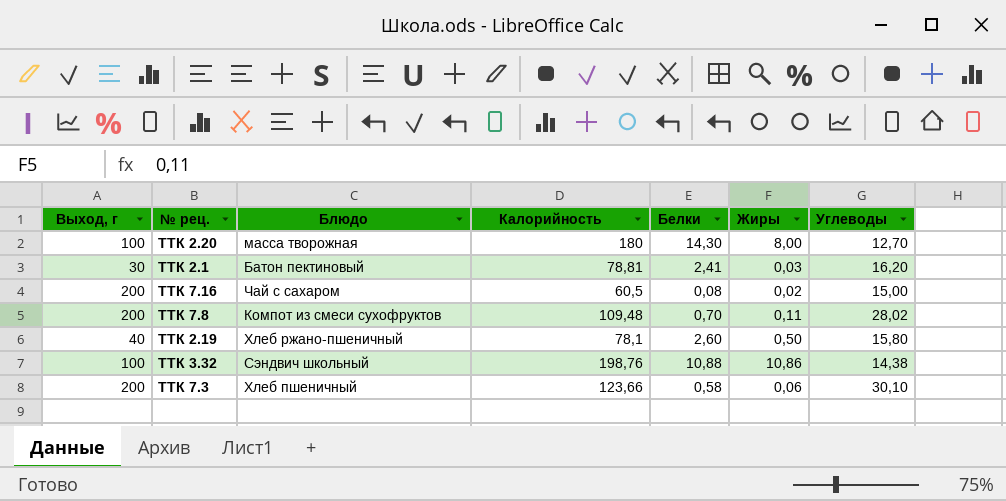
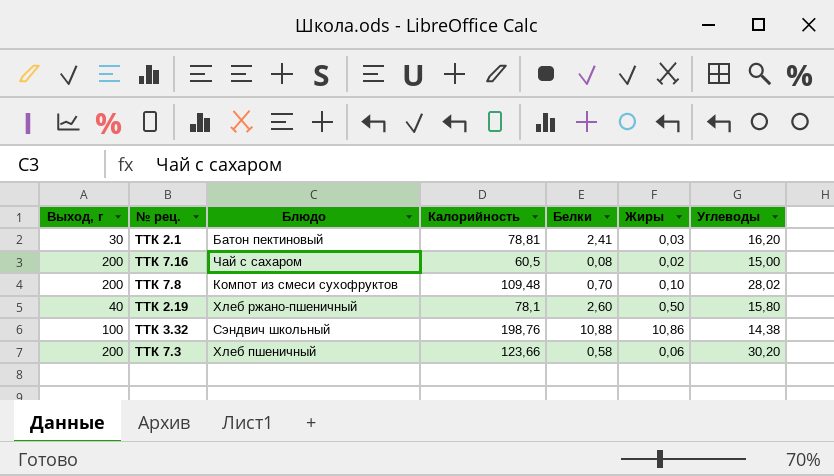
row ТТК 2.20: 100 | масса творожная | 180 | 14,30 | 8,00 | 12,70 -> none
ТТК 7.8 | Жиры: 0,11 -> 0,10
ТТК 7.3 | Углеводы: 30,10 -> 30,20

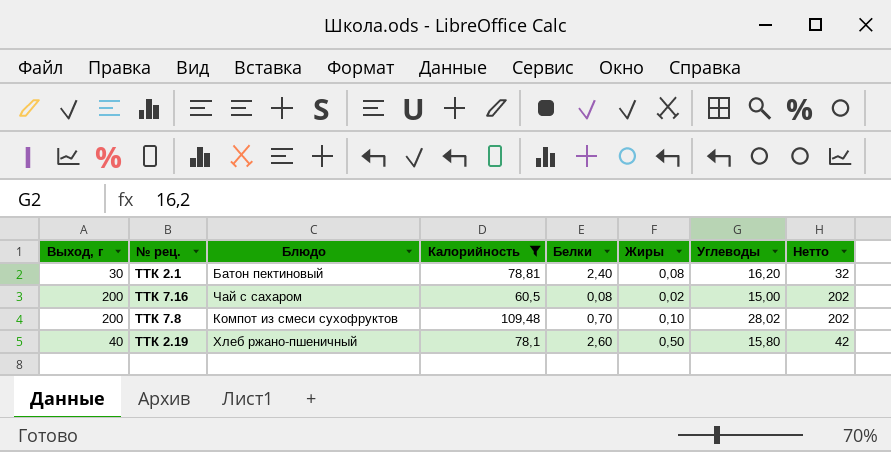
filter: none -> Калорийность <= 109,48
column Нетто | formula: none -> [Выход, г] + 2
ТТК 2.1 | Белки: 2,41 -> 2,40
ТТК 2.1 | Жиры: 0,03 -> 0,08

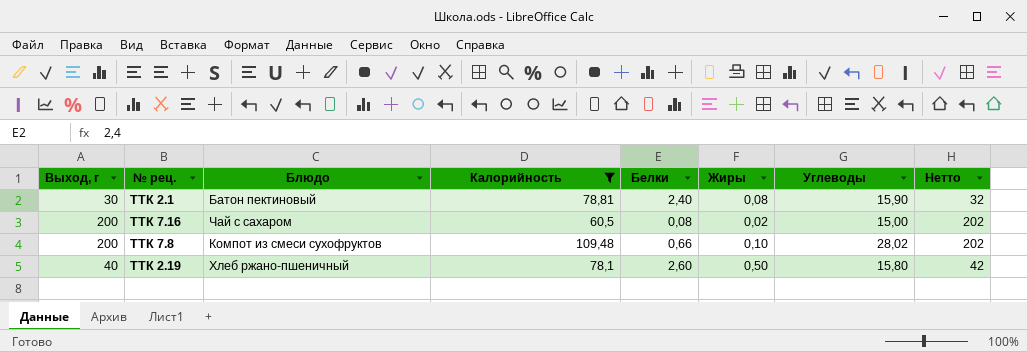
ТТК 2.1 | Углеводы: 16,20 -> 15,90
ТТК 7.8 | Белки: 0,70 -> 0,66

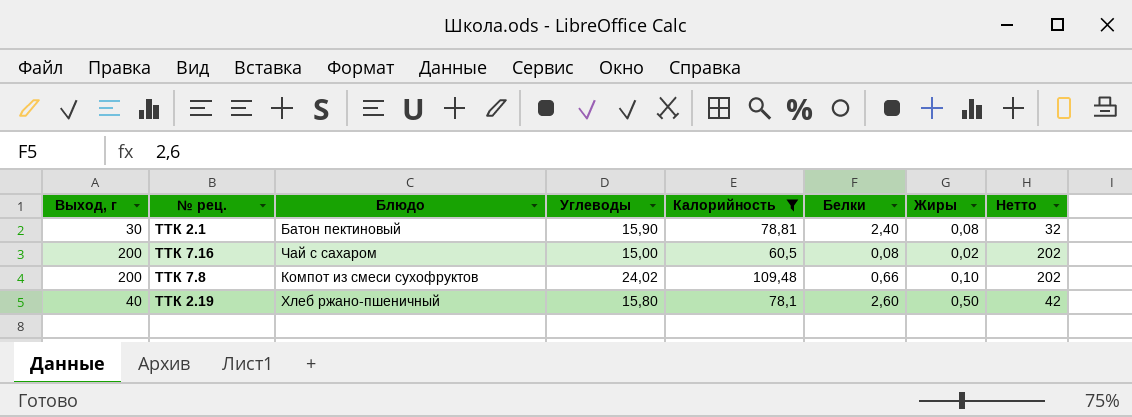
column Углеводы | position: 7 -> 4
ТТК 7.8 | Углеводы: 28,02 -> 24,02

